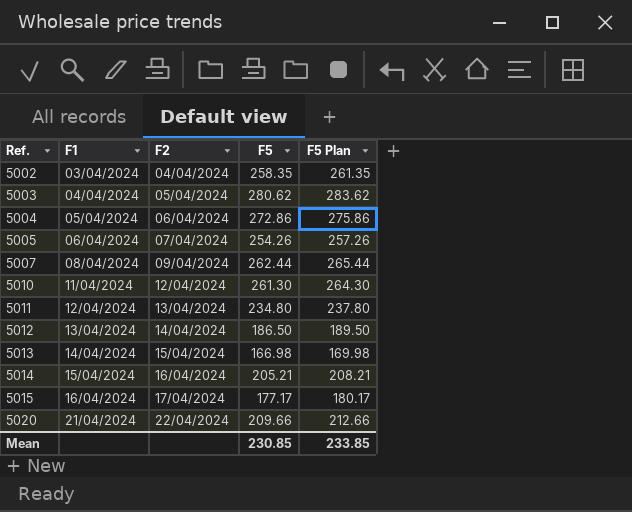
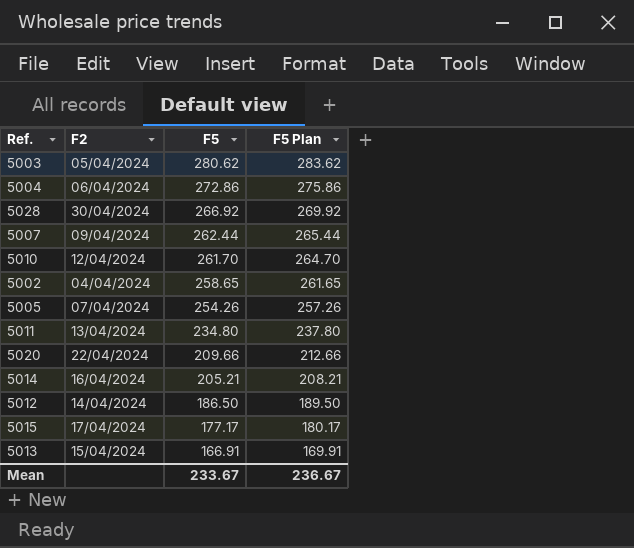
row order: Ref. ascending -> F5 descending
column F1 | position: 2 -> none
row 5028: none -> 30/04/2024 | 266.92 | 269.92
5010 | F5: 261.30 -> 261.70
5010 | F5 Plan: 264.30 -> 264.70
5002 | F5: 258.35 -> 258.65
5002 | F5 Plan: 261.35 -> 261.65
5013 | F5: 166.98 -> 166.91
5013 | F5 Plan: 169.98 -> 169.91
Mean | F5: 230.85 -> 233.67
Mean | F5 Plan: 233.85 -> 236.67

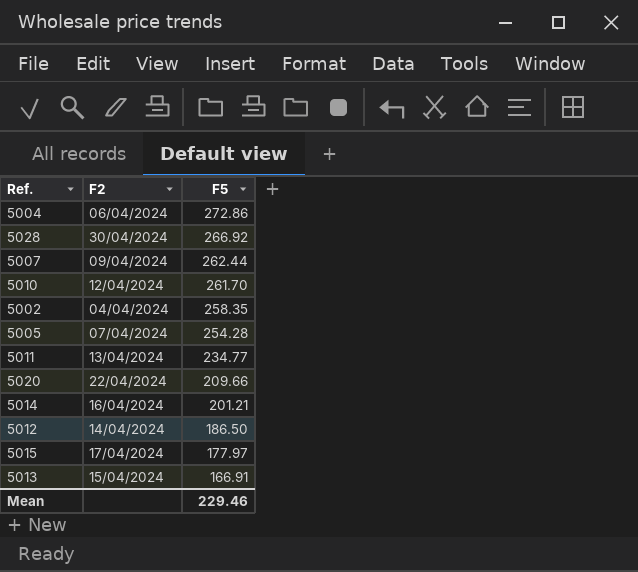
column F5 Plan | formula: [F5] + 3 -> none
row 5003: 05/04/2024 | 280.62 | 283.62 -> none
5002 | F5: 258.65 -> 258.35
5005 | F5: 254.26 -> 254.28
5011 | F5: 234.80 -> 234.77
5014 | F5: 205.21 -> 201.21
5015 | F5: 177.17 -> 177.97
Mean | F5: 233.67 -> 229.46

